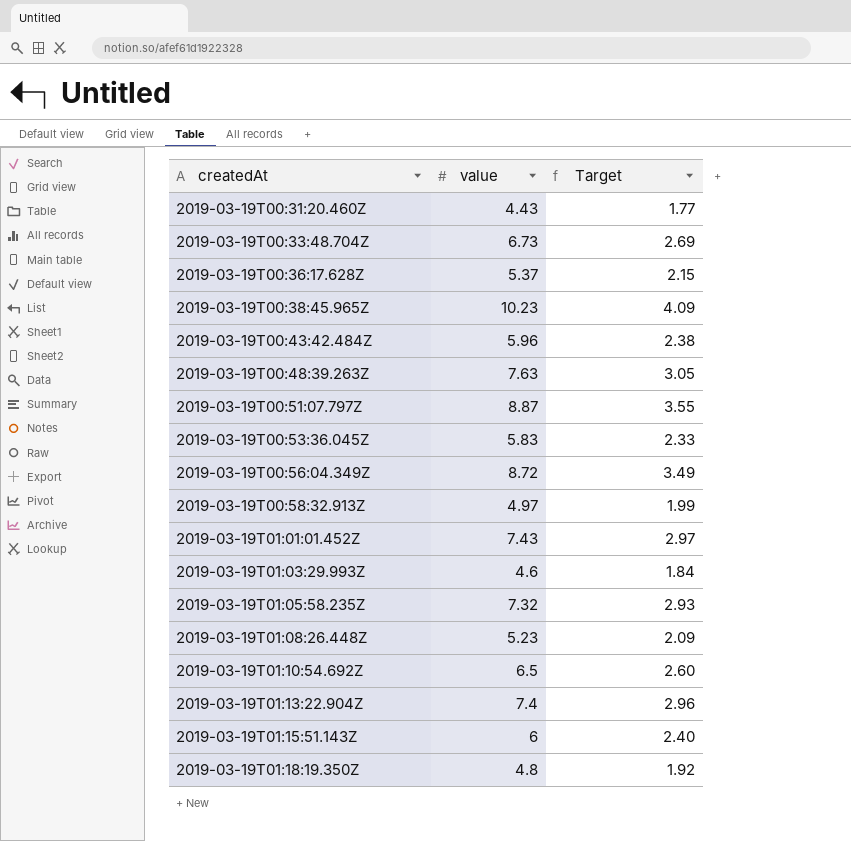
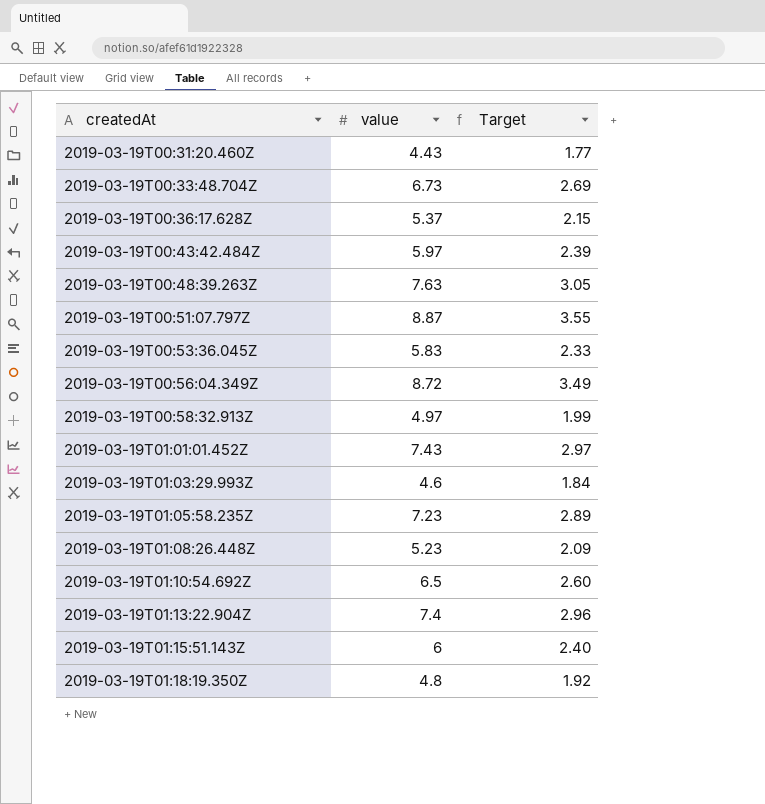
row 2019-03-19T00:38:45.965Z: 10.23 | 4.09 -> none
2019-03-19T00:43:42.484Z | value: 5.96 -> 5.97
2019-03-19T00:43:42.484Z | Target: 2.38 -> 2.39
2019-03-19T01:05:58.235Z | value: 7.32 -> 7.23
2019-03-19T01:05:58.235Z | Target: 2.93 -> 2.89

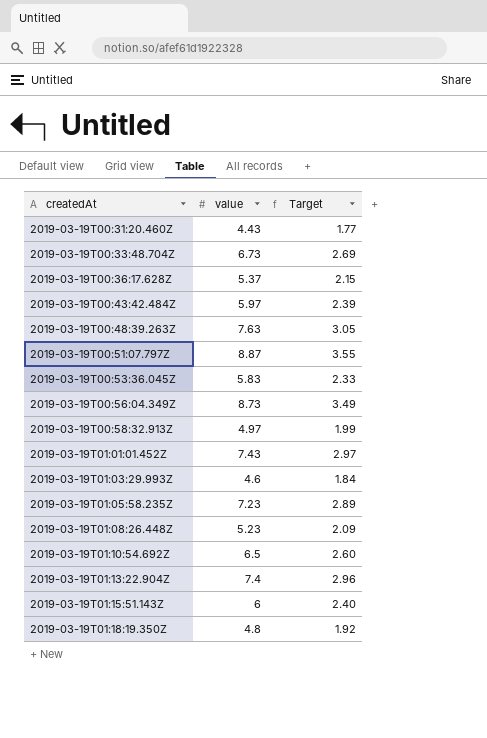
2019-03-19T00:56:04.349Z | value: 8.72 -> 8.73

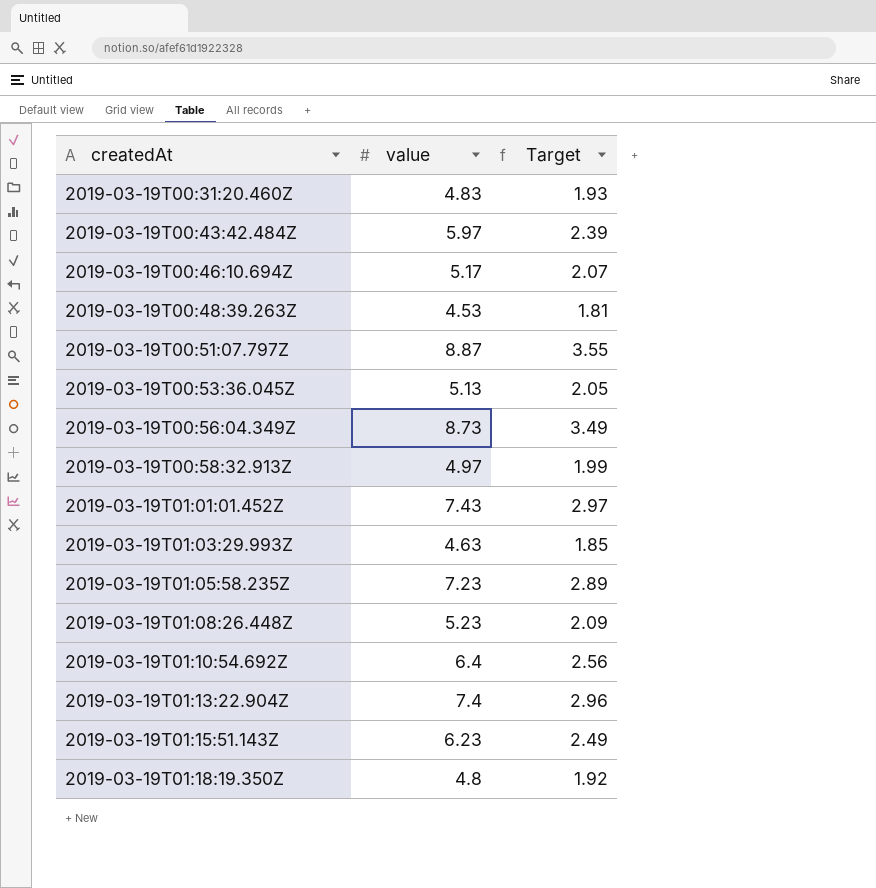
row 2019-03-19T00:33:48.704Z: 6.73 | 2.69 -> none
row 2019-03-19T00:36:17.628Z: 5.37 | 2.15 -> none
2019-03-19T00:31:20.460Z | value: 4.43 -> 4.83
2019-03-19T00:31:20.460Z | Target: 1.77 -> 1.93
row 2019-03-19T00:46:10.694Z: none -> 5.17 | 2.07
2019-03-19T00:48:39.263Z | value: 7.63 -> 4.53
2019-03-19T00:48:39.263Z | Target: 3.05 -> 1.81
2019-03-19T00:53:36.045Z | value: 5.83 -> 5.13
2019-03-19T00:53:36.045Z | Target: 2.33 -> 2.05
2019-03-19T01:03:29.993Z | value: 4.6 -> 4.63
2019-03-19T01:03:29.993Z | Target: 1.84 -> 1.85
2019-03-19T01:10:54.692Z | value: 6.5 -> 6.4
2019-03-19T01:10:54.692Z | Target: 2.60 -> 2.56
2019-03-19T01:15:51.143Z | value: 6 -> 6.23
2019-03-19T01:15:51.143Z | Target: 2.40 -> 2.49

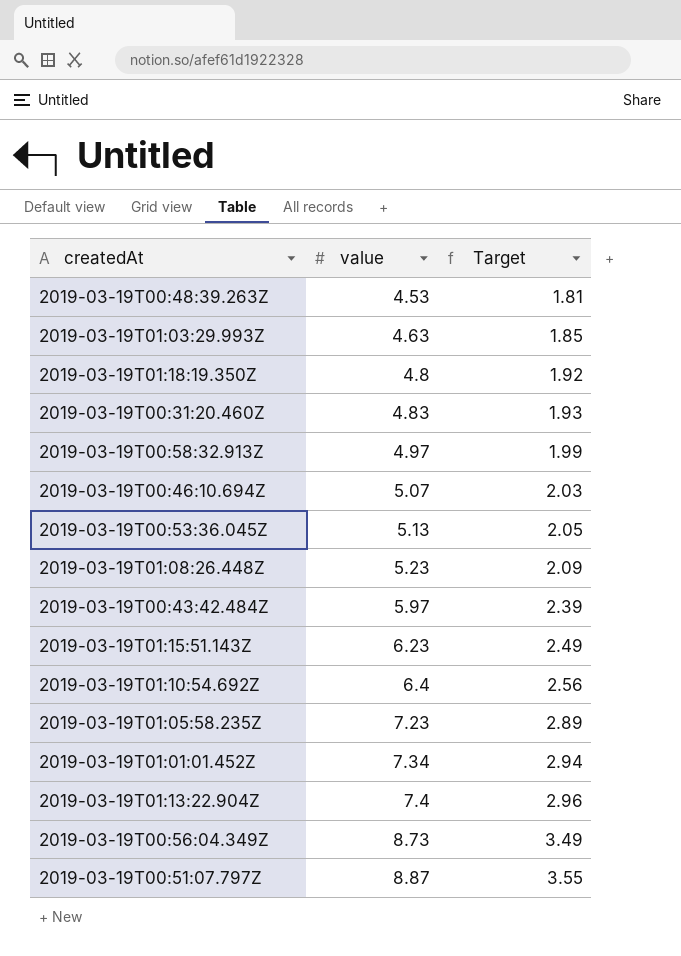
row order: createdAt ascending -> value ascending
2019-03-19T00:46:10.694Z | value: 5.17 -> 5.07
2019-03-19T00:46:10.694Z | Target: 2.07 -> 2.03
2019-03-19T01:01:01.452Z | value: 7.43 -> 7.34
2019-03-19T01:01:01.452Z | Target: 2.97 -> 2.94

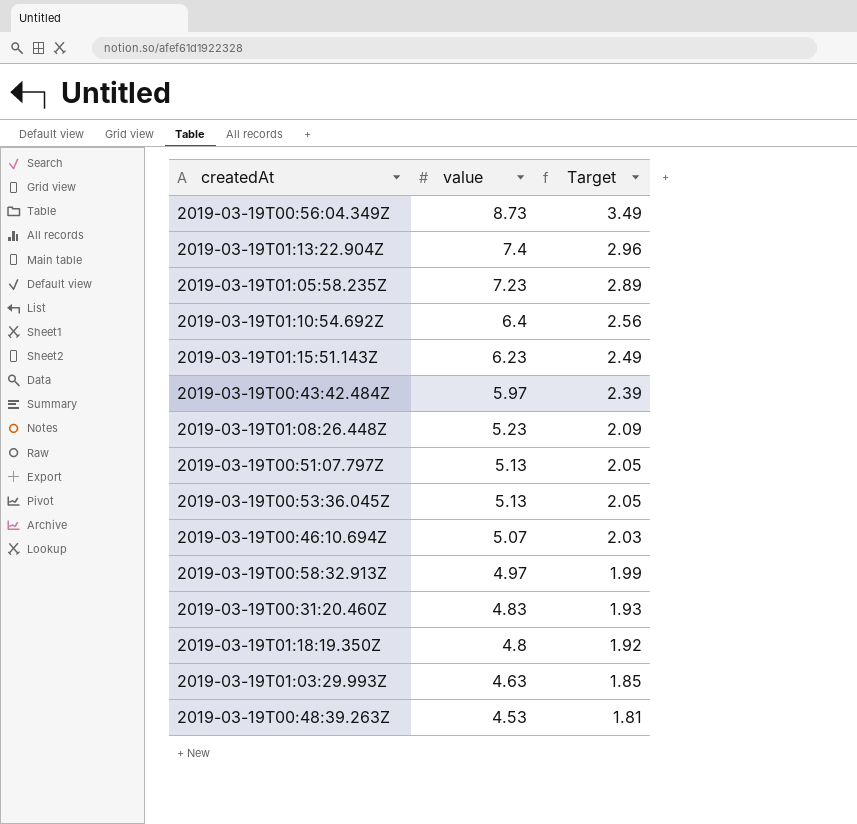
row order: value ascending -> value descending
row 2019-03-19T01:01:01.452Z: 7.34 | 2.94 -> none
2019-03-19T00:51:07.797Z | value: 8.87 -> 5.13
2019-03-19T00:51:07.797Z | Target: 3.55 -> 2.05

